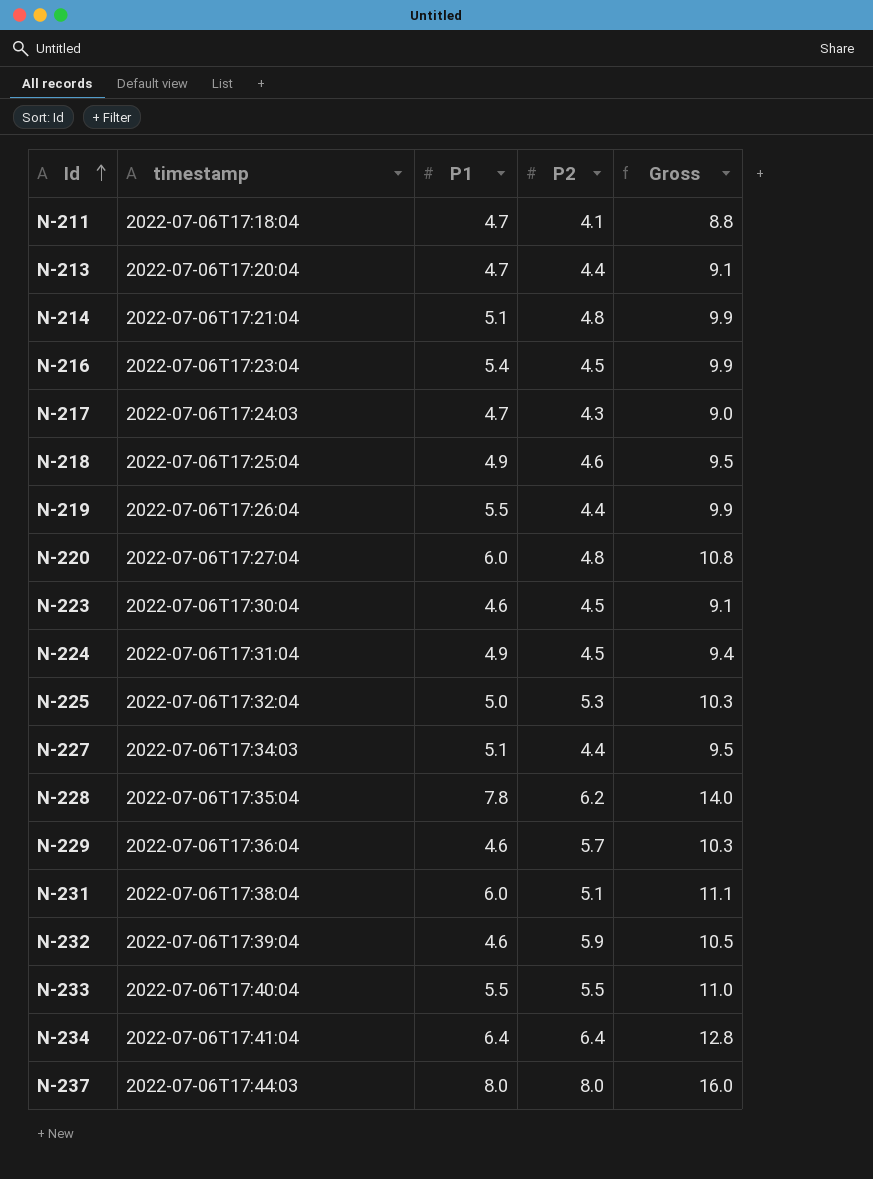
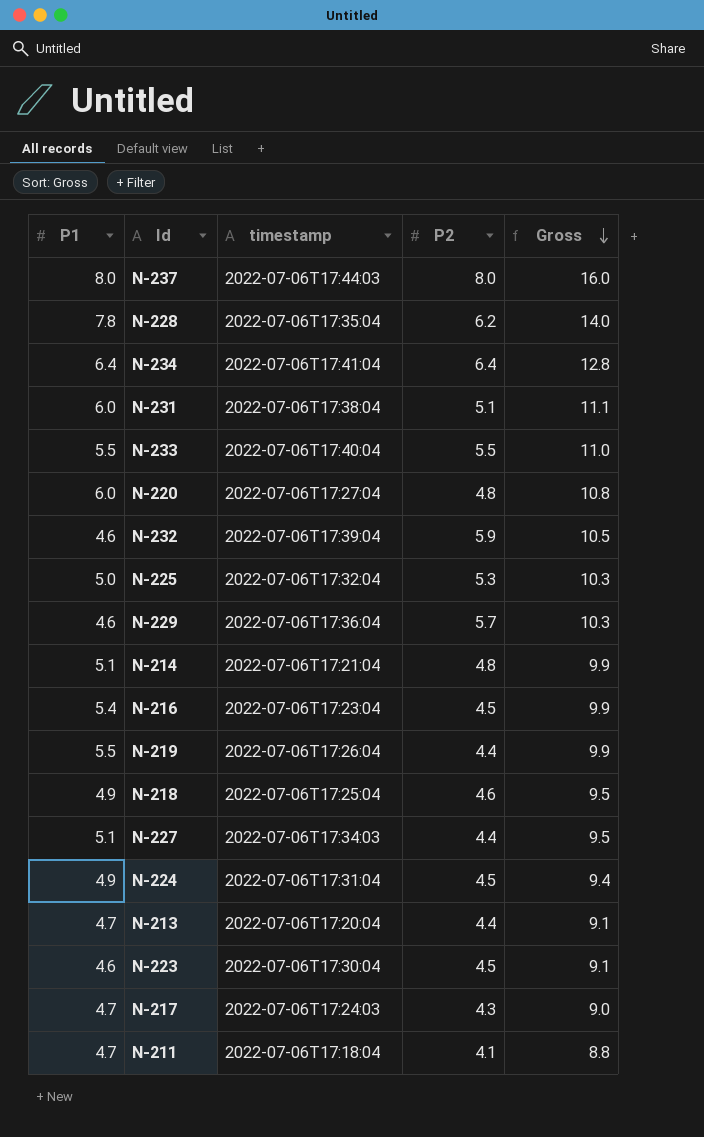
row order: Id ascending -> Gross descending
column P1 | position: 3 -> 1

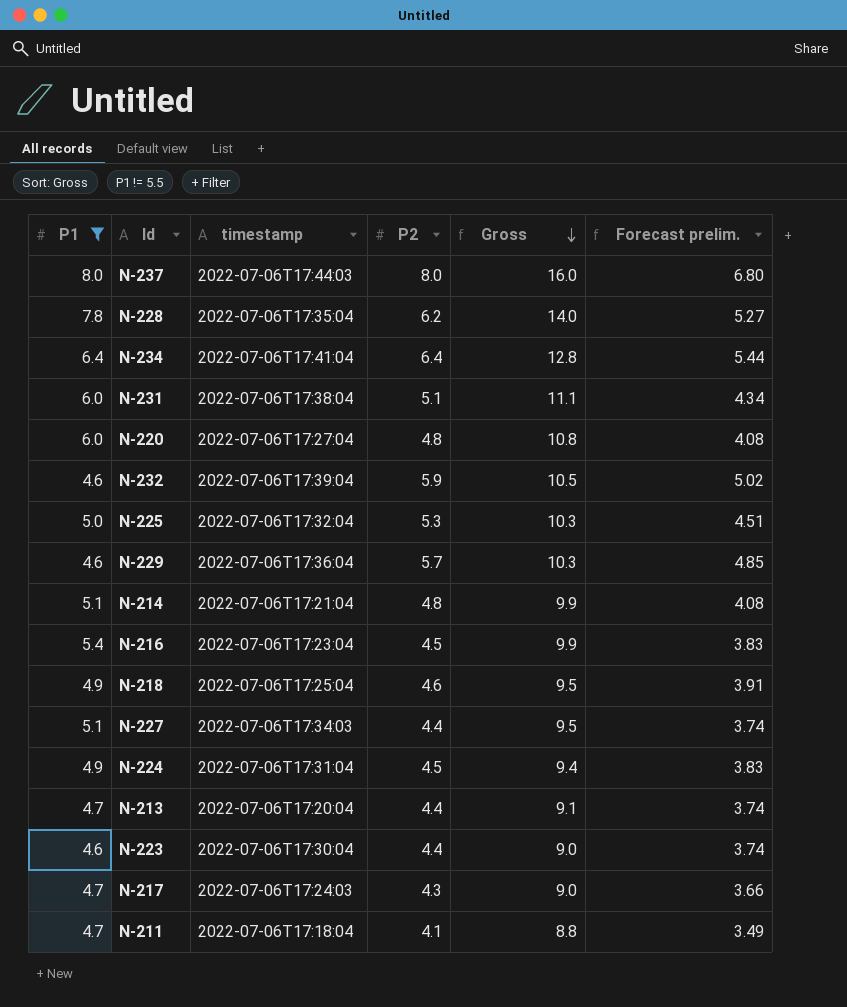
filter: none -> P1 != 5.5
column Forecast prelim. | formula: none -> [P2] * 0.85
N-223 | P2: 4.5 -> 4.4
N-223 | Gross: 9.1 -> 9.0

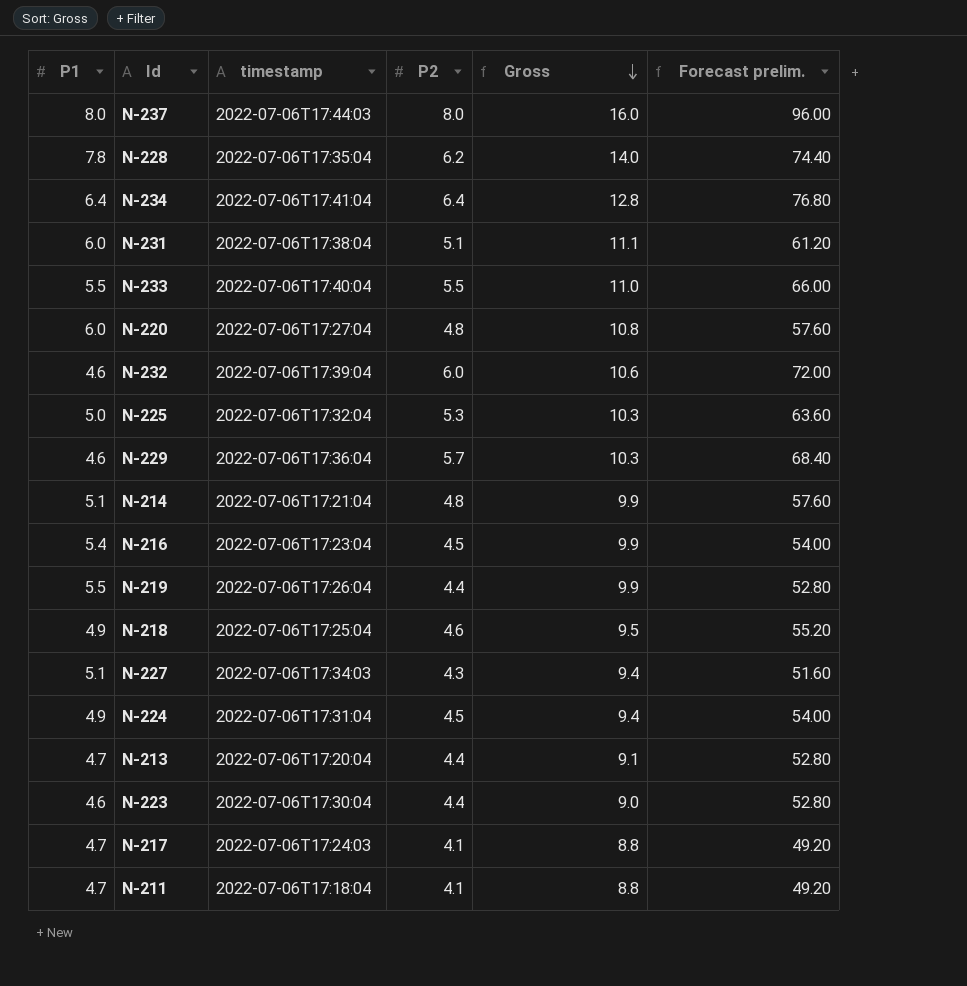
filter: P1 != 5.5 -> none
column Forecast prelim. | formula: [P2] * 0.85 -> [P2] * 12
N-232 | P2: 5.9 -> 6.0
N-232 | Gross: 10.5 -> 10.6
N-227 | P2: 4.4 -> 4.3
N-227 | Gross: 9.5 -> 9.4
N-217 | P2: 4.3 -> 4.1
N-217 | Gross: 9.0 -> 8.8

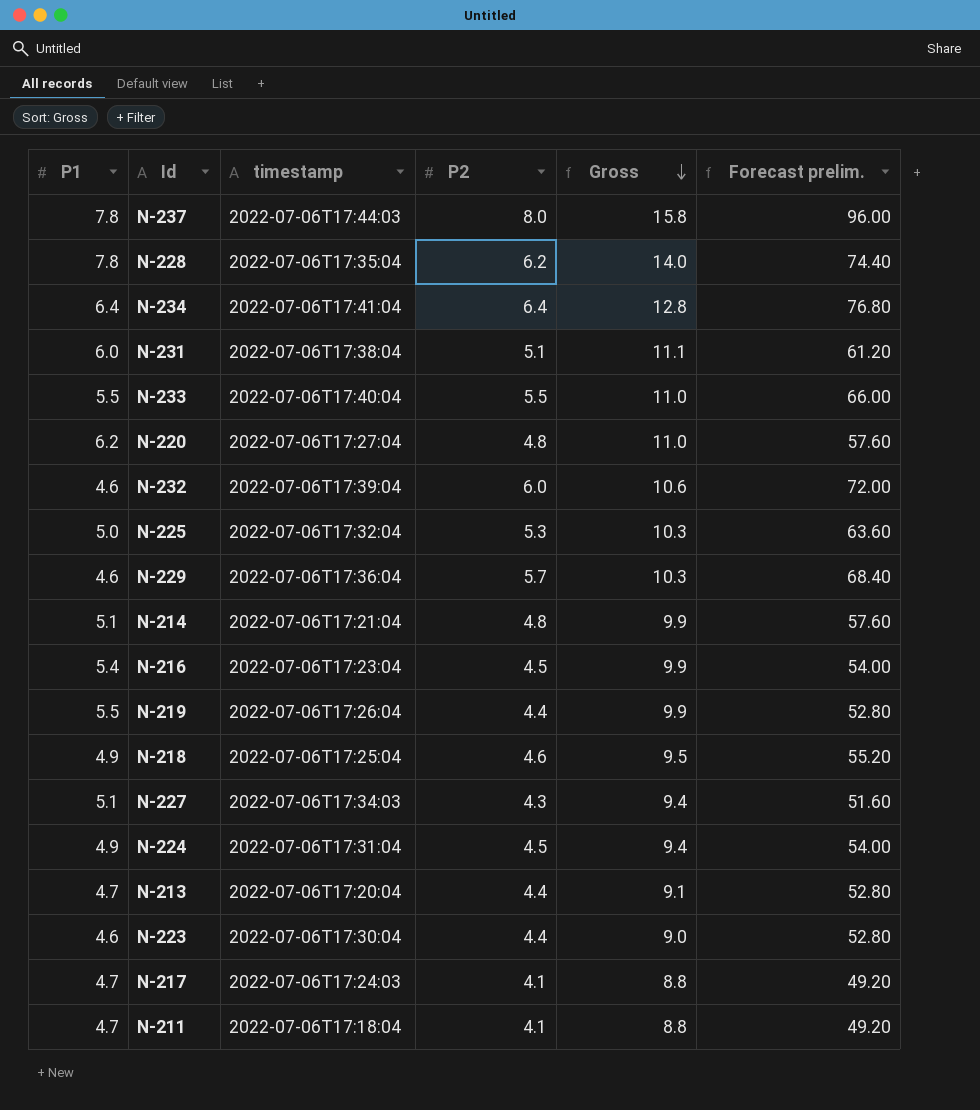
N-237 | P1: 8.0 -> 7.8
N-237 | Gross: 16.0 -> 15.8
N-220 | P1: 6.0 -> 6.2
N-220 | Gross: 10.8 -> 11.0

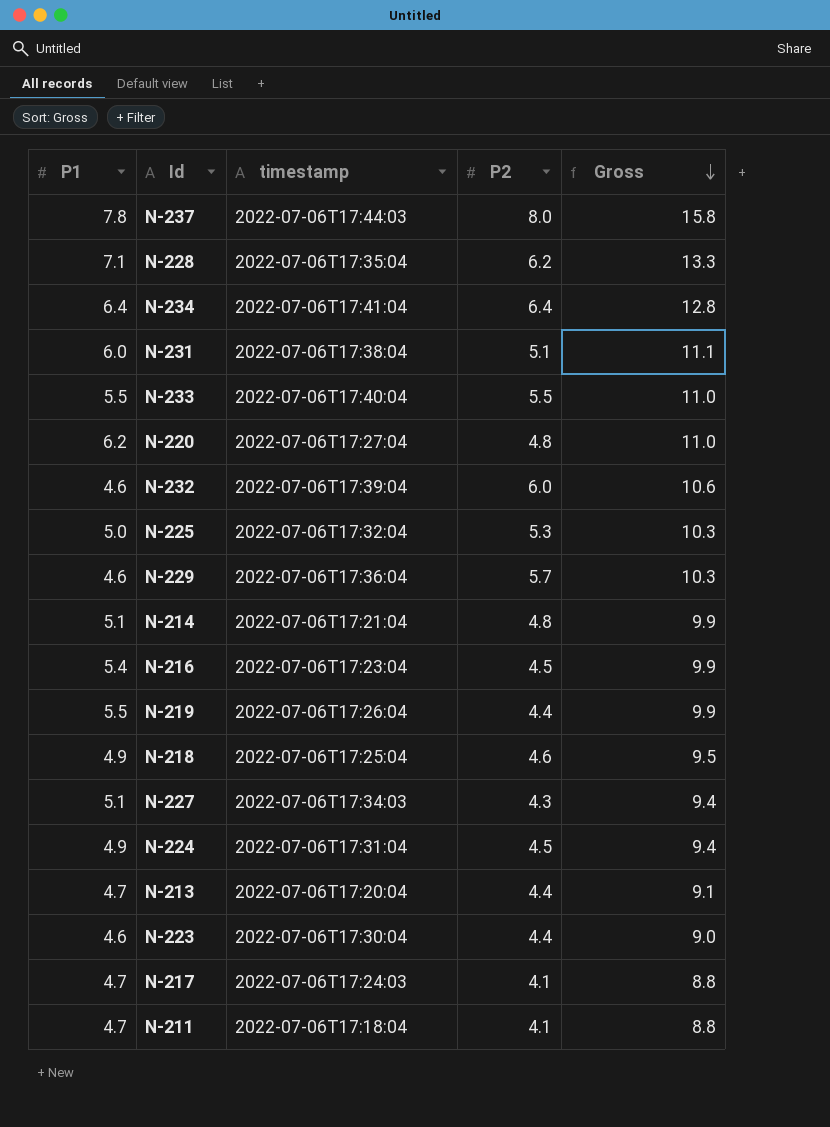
column Forecast prelim. | formula: [P2] * 12 -> none
N-228 | P1: 7.8 -> 7.1
N-228 | Gross: 14.0 -> 13.3

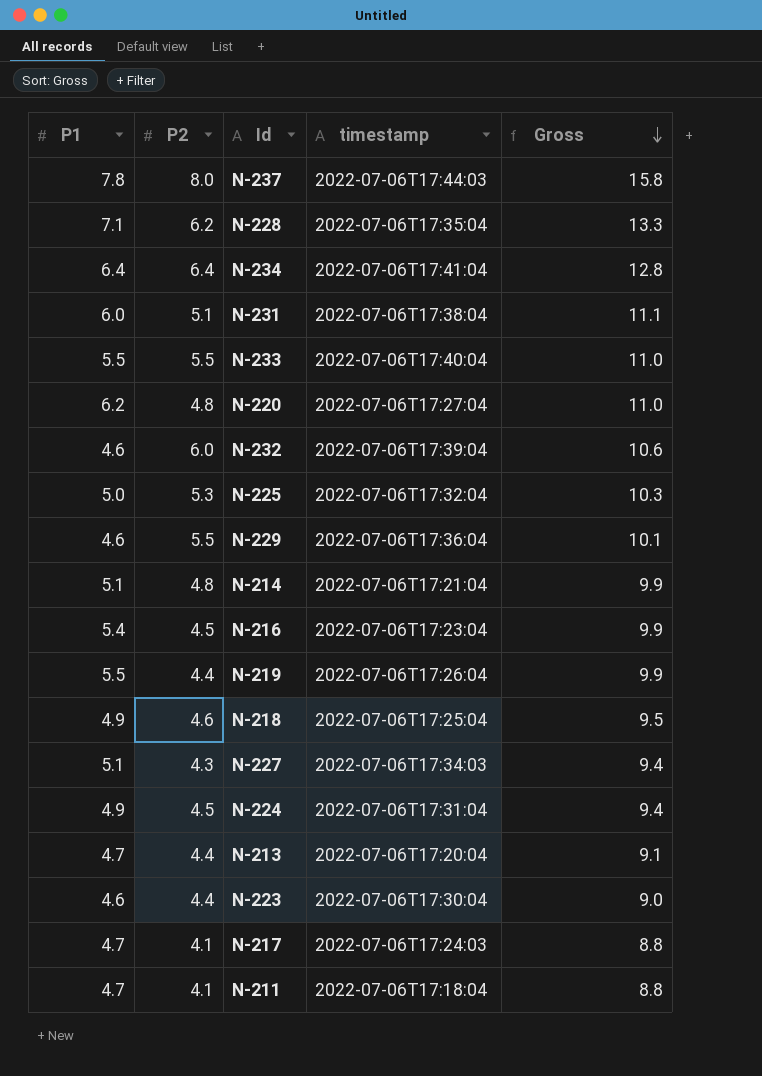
column P2 | position: 4 -> 2
N-229 | P2: 5.7 -> 5.5
N-229 | Gross: 10.3 -> 10.1

